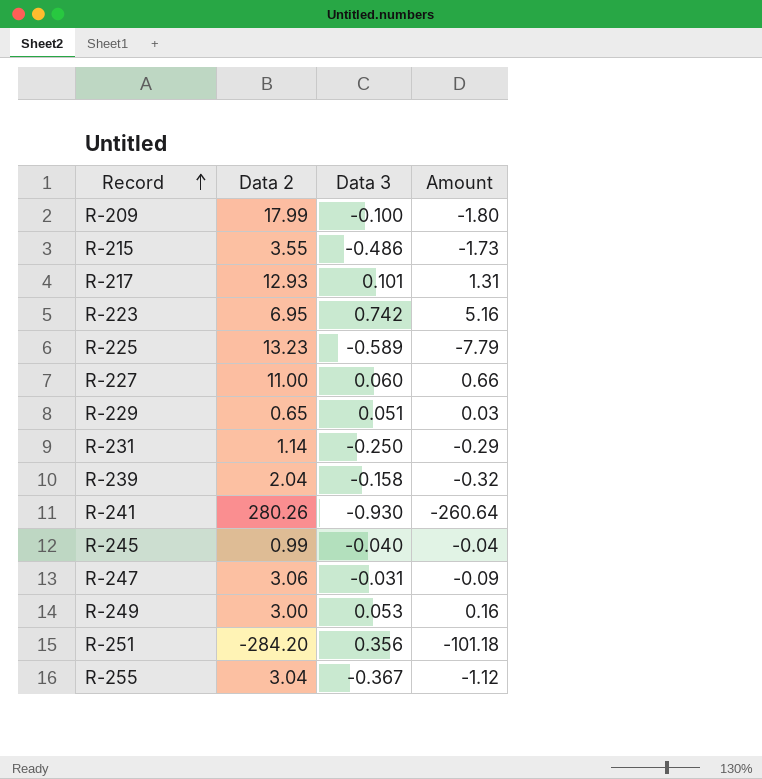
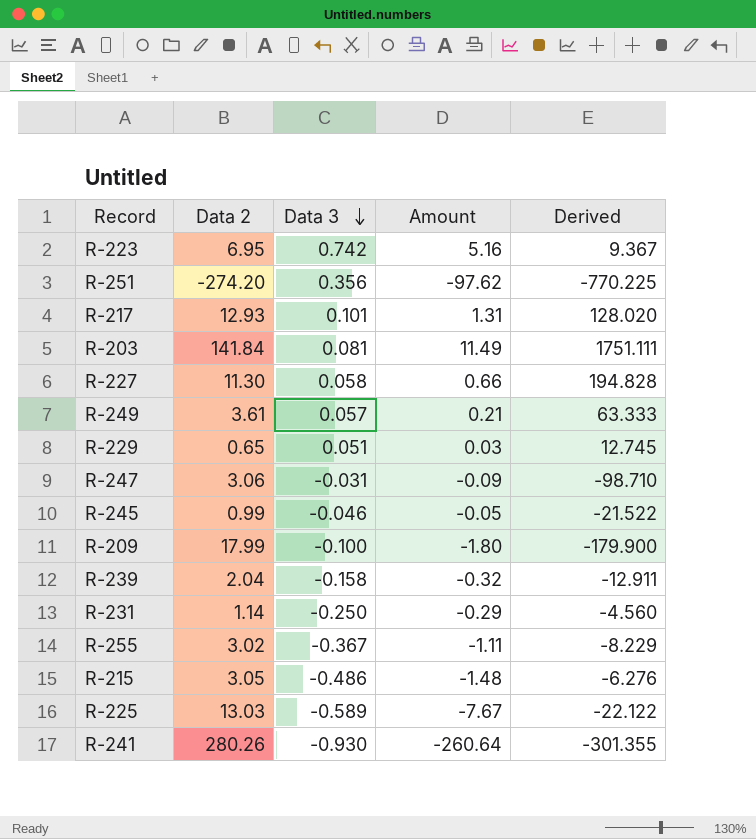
row order: Record ascending -> Data 3 descending
column Derived | formula: none -> [Data 2] / [Data 3]
R-251 | Data 2: -284.20 -> -274.20
R-251 | Amount: -101.18 -> -97.62
row R-203: none -> 141.84 | 0.081 | 11.49 | 1751.111
R-227 | Data 2: 11.00 -> 11.30
R-227 | Data 3: 0.060 -> 0.058
R-249 | Data 2: 3.00 -> 3.61
R-249 | Data 3: 0.053 -> 0.057
R-249 | Amount: 0.16 -> 0.21
R-245 | Data 3: -0.040 -> -0.046
R-245 | Amount: -0.04 -> -0.05
R-255 | Data 2: 3.04 -> 3.02
R-255 | Amount: -1.12 -> -1.11
R-215 | Data 2: 3.55 -> 3.05
R-215 | Amount: -1.73 -> -1.48
R-225 | Data 2: 13.23 -> 13.03
R-225 | Amount: -7.79 -> -7.67

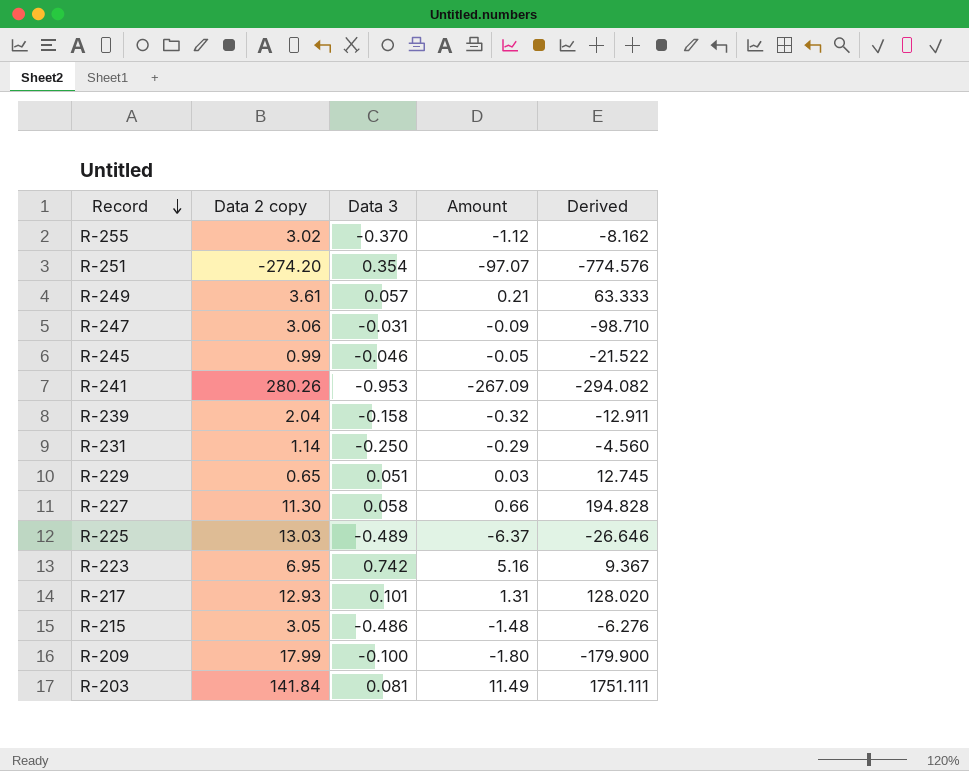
row order: Data 3 descending -> Record descending
column name: Data 2 -> Data 2 copy
R-255 | Data 3: -0.367 -> -0.370
R-255 | Amount: -1.11 -> -1.12
R-255 | Derived: -8.229 -> -8.162
R-251 | Data 3: 0.356 -> 0.354
R-251 | Amount: -97.62 -> -97.07
R-251 | Derived: -770.225 -> -774.576
R-241 | Data 3: -0.930 -> -0.953
R-241 | Amount: -260.64 -> -267.09
R-241 | Derived: -301.355 -> -294.082
R-225 | Data 3: -0.589 -> -0.489
R-225 | Amount: -7.67 -> -6.37
R-225 | Derived: -22.122 -> -26.646

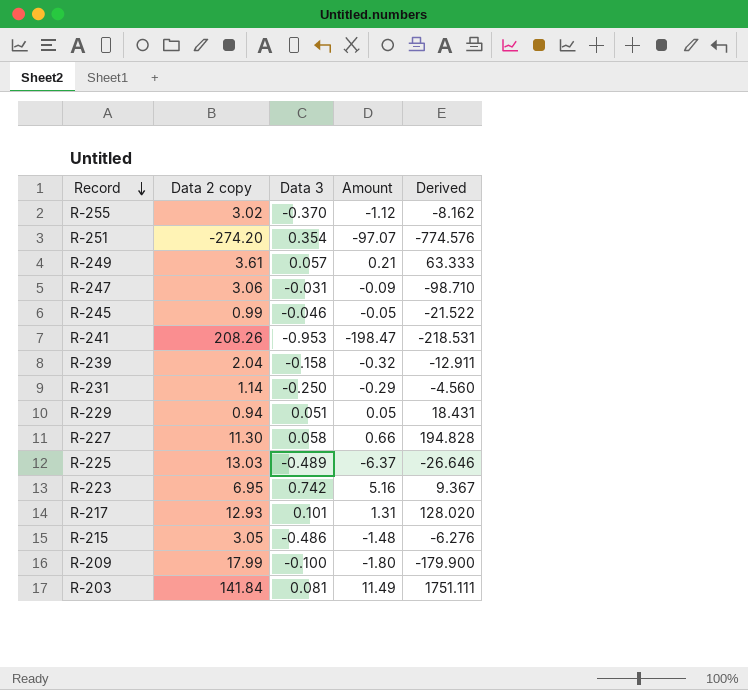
R-241 | Data 2 copy: 280.26 -> 208.26
R-241 | Amount: -267.09 -> -198.47
R-241 | Derived: -294.082 -> -218.531
R-229 | Data 2 copy: 0.65 -> 0.94
R-229 | Amount: 0.03 -> 0.05
R-229 | Derived: 12.745 -> 18.431

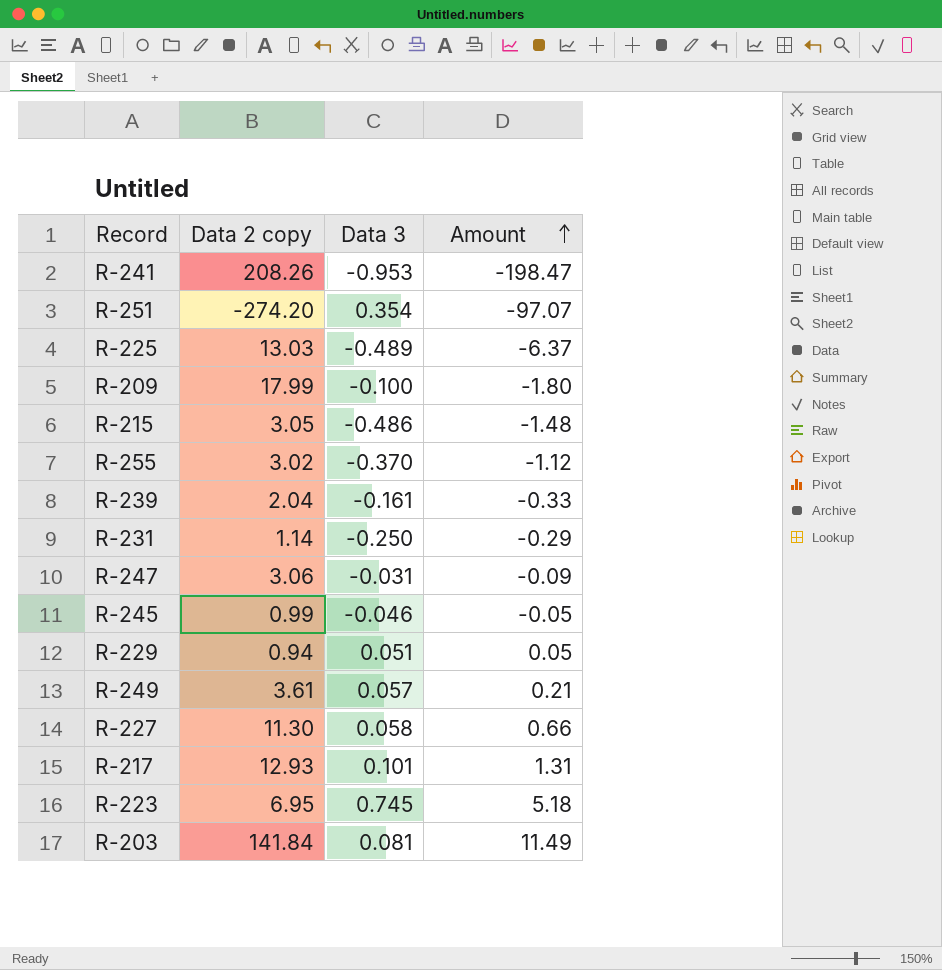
row order: Record descending -> Amount ascending
column Derived | formula: [Data 2 copy] / [Data 3] -> none
R-239 | Data 3: -0.158 -> -0.161
R-239 | Amount: -0.32 -> -0.33
R-223 | Data 3: 0.742 -> 0.745
R-223 | Amount: 5.16 -> 5.18

